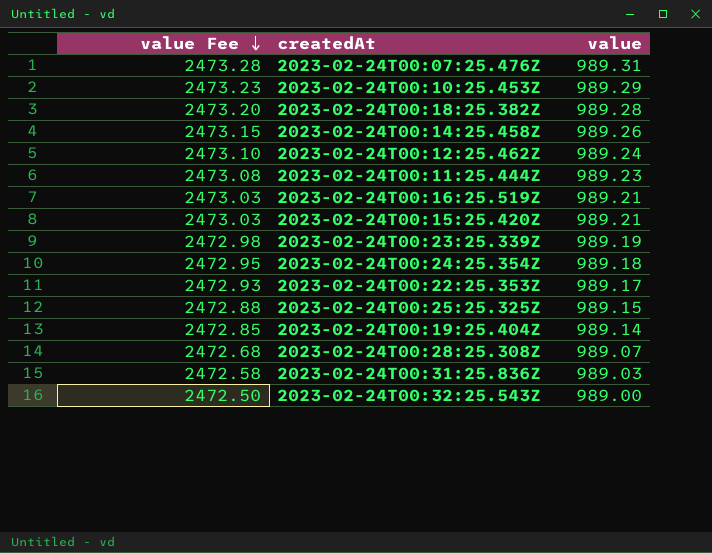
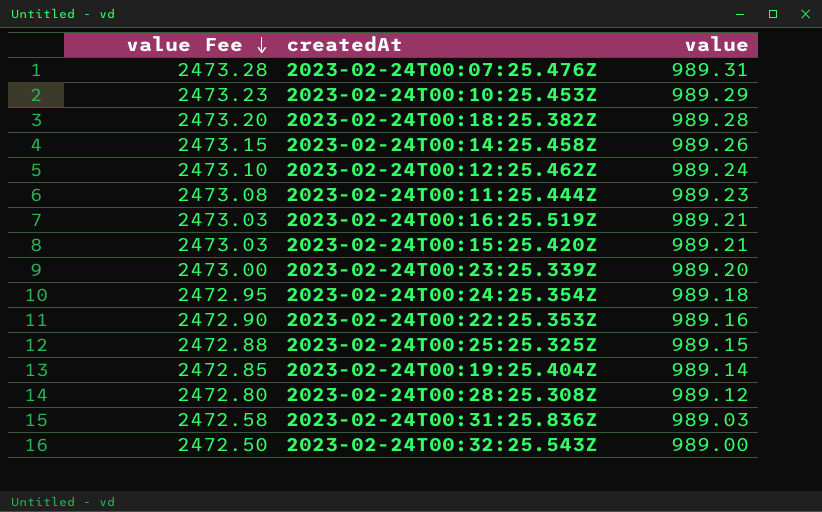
2023-02-24T00:23:25.339Z | value Fee: 2472.98 -> 2473.00
2023-02-24T00:23:25.339Z | value: 989.19 -> 989.20
2023-02-24T00:22:25.353Z | value Fee: 2472.93 -> 2472.90
2023-02-24T00:22:25.353Z | value: 989.17 -> 989.16
2023-02-24T00:28:25.308Z | value Fee: 2472.68 -> 2472.80
2023-02-24T00:28:25.308Z | value: 989.07 -> 989.12

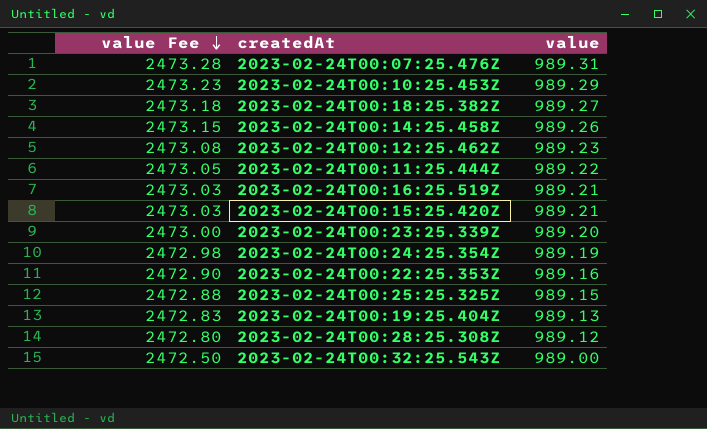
row 2023-02-24T00:31:25.836Z: 2472.58 | 989.03 -> none
2023-02-24T00:18:25.382Z | value Fee: 2473.20 -> 2473.18
2023-02-24T00:18:25.382Z | value: 989.28 -> 989.27
2023-02-24T00:12:25.462Z | value Fee: 2473.10 -> 2473.08
2023-02-24T00:12:25.462Z | value: 989.24 -> 989.23
2023-02-24T00:11:25.444Z | value Fee: 2473.08 -> 2473.05
2023-02-24T00:11:25.444Z | value: 989.23 -> 989.22
2023-02-24T00:24:25.354Z | value Fee: 2472.95 -> 2472.98
2023-02-24T00:24:25.354Z | value: 989.18 -> 989.19
2023-02-24T00:19:25.404Z | value Fee: 2472.85 -> 2472.83
2023-02-24T00:19:25.404Z | value: 989.14 -> 989.13

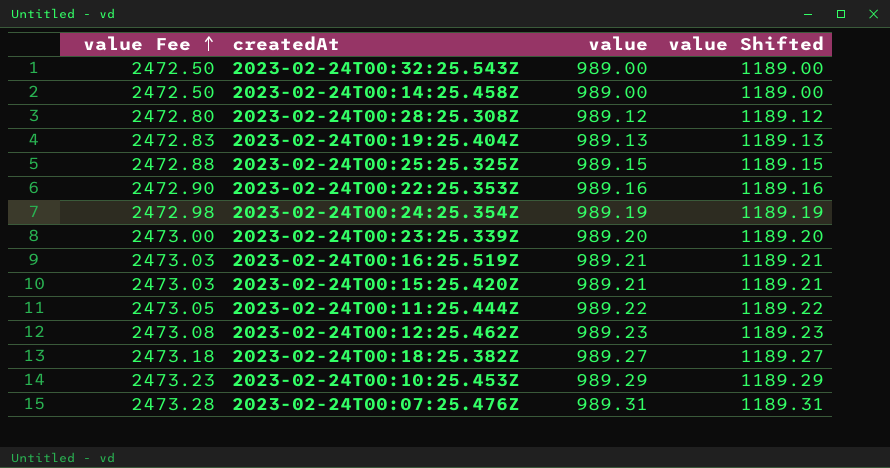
row order: value Fee descending -> value Fee ascending
column value Shifted | formula: none -> [value] + 200
2023-02-24T00:14:25.458Z | value Fee: 2473.15 -> 2472.50
2023-02-24T00:14:25.458Z | value: 989.26 -> 989.00

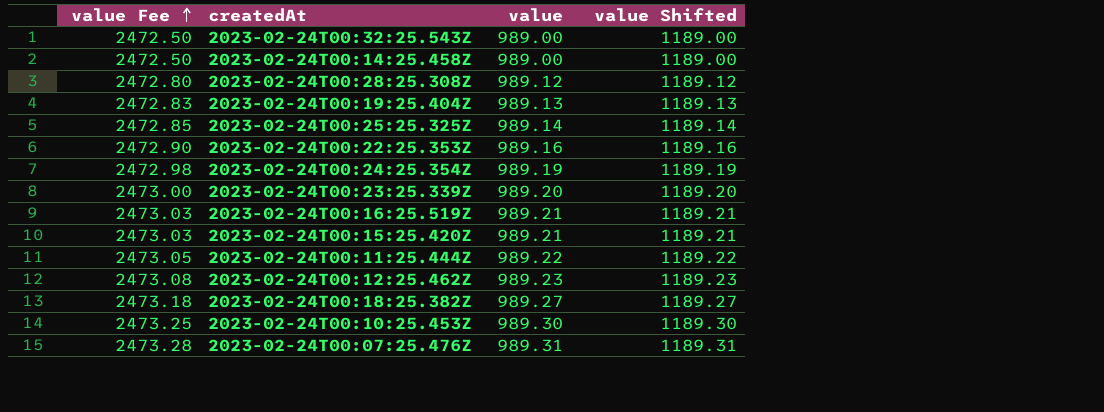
2023-02-24T00:25:25.325Z | value Fee: 2472.88 -> 2472.85
2023-02-24T00:25:25.325Z | value: 989.15 -> 989.14
2023-02-24T00:25:25.325Z | value Shifted: 1189.15 -> 1189.14
2023-02-24T00:10:25.453Z | value Fee: 2473.23 -> 2473.25
2023-02-24T00:10:25.453Z | value: 989.29 -> 989.30
2023-02-24T00:10:25.453Z | value Shifted: 1189.29 -> 1189.30

